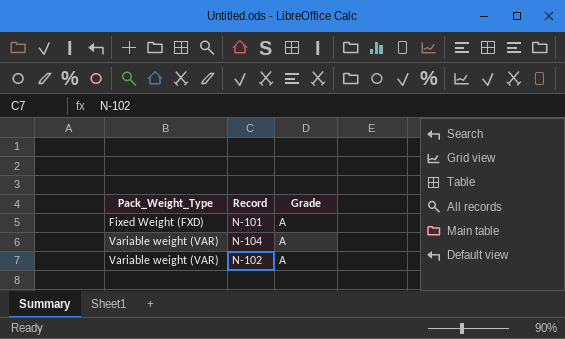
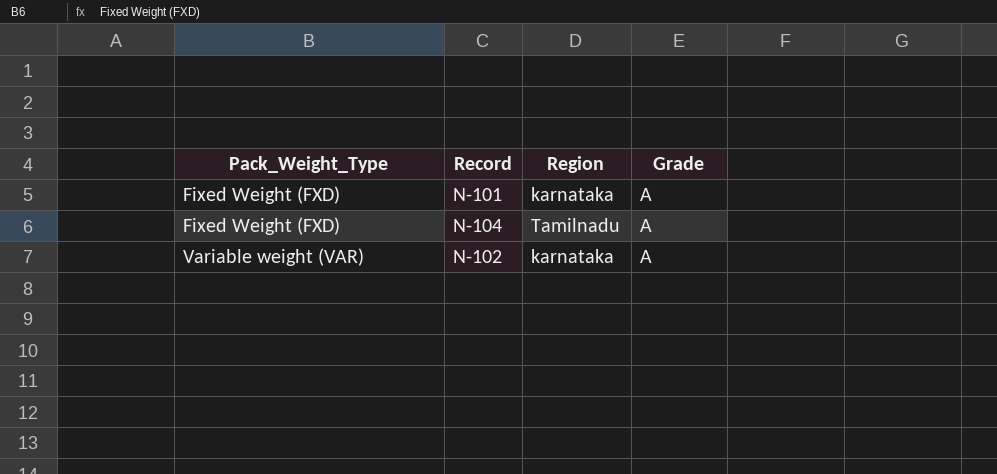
column Region | position: none -> 3
N-104 | Pack_Weight_Type: Variable weight (VAR) -> Fixed Weight (FXD)

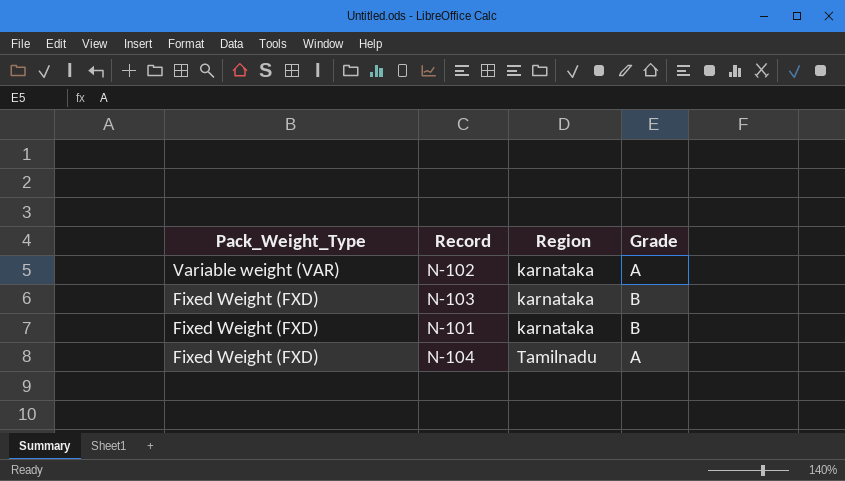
row order: Pack_Weight_Type ascending -> Pack_Weight_Type descending
row N-103: none -> Fixed Weight (FXD) | karnataka | B
N-101 | Grade: A -> B

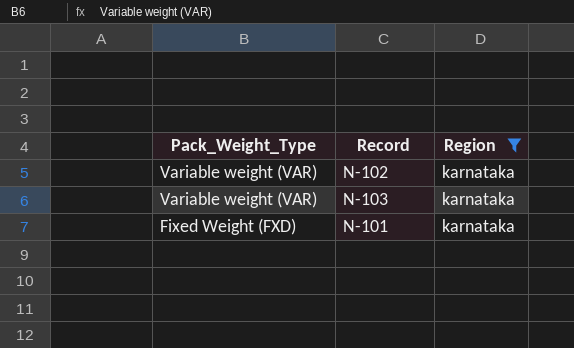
filter: none -> Region = karnataka
column Grade | position: 4 -> none
N-103 | Pack_Weight_Type: Fixed Weight (FXD) -> Variable weight (VAR)

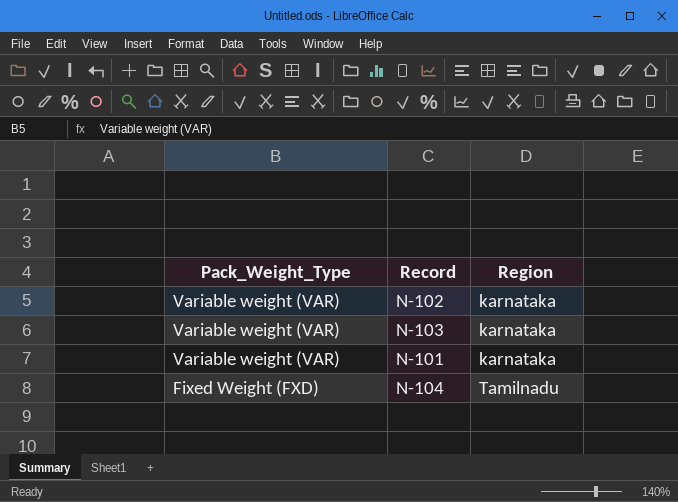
filter: Region = karnataka -> none
N-101 | Pack_Weight_Type: Fixed Weight (FXD) -> Variable weight (VAR)

